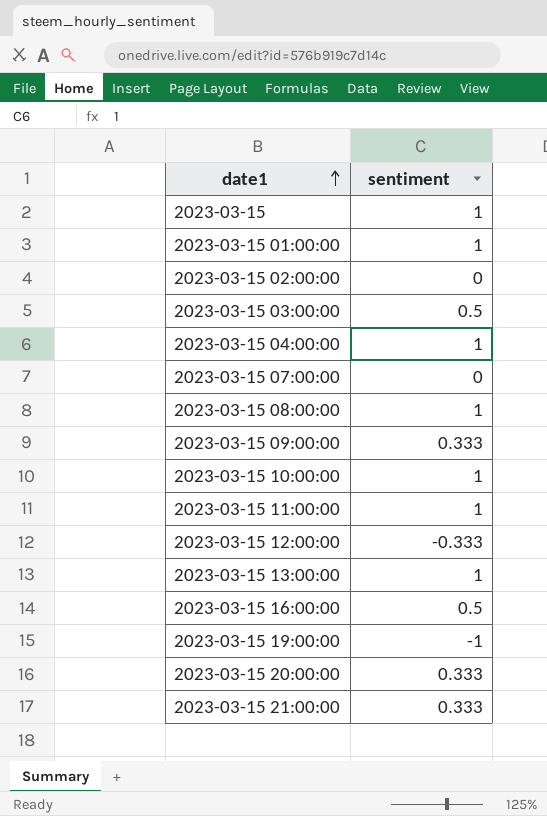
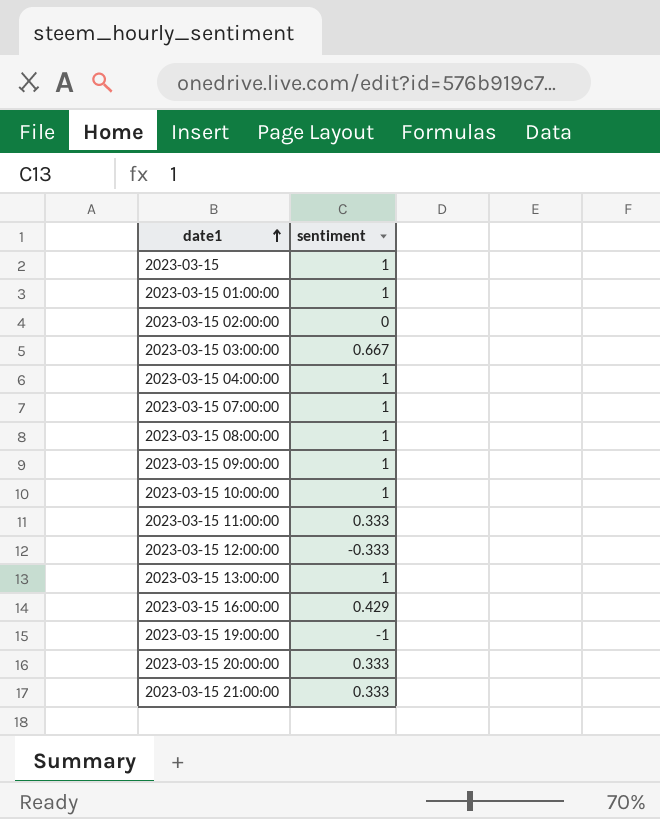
2023-03-15 03:00:00 | sentiment: 0.5 -> 0.667
2023-03-15 07:00:00 | sentiment: 0 -> 1
2023-03-15 09:00:00 | sentiment: 0.333 -> 1
2023-03-15 11:00:00 | sentiment: 1 -> 0.333
2023-03-15 16:00:00 | sentiment: 0.5 -> 0.429

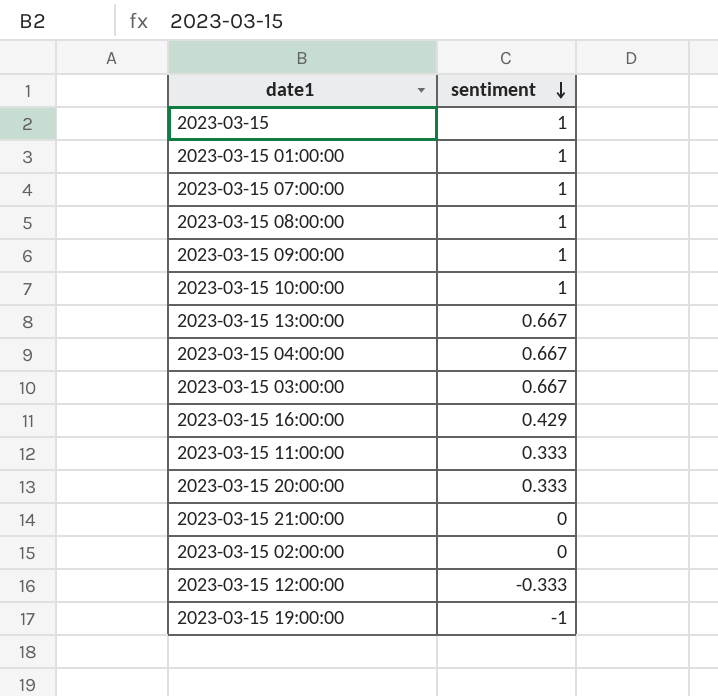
row order: date1 ascending -> sentiment descending
2023-03-15 13:00:00 | sentiment: 1 -> 0.667
2023-03-15 04:00:00 | sentiment: 1 -> 0.667
2023-03-15 21:00:00 | sentiment: 0.333 -> 0

